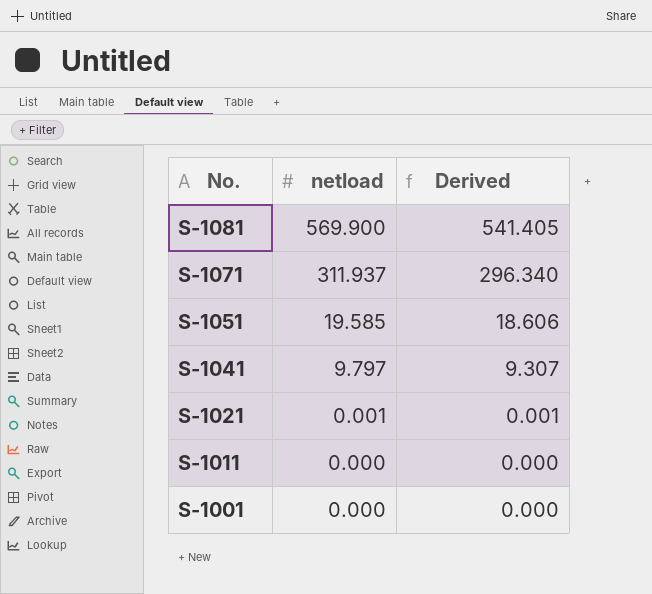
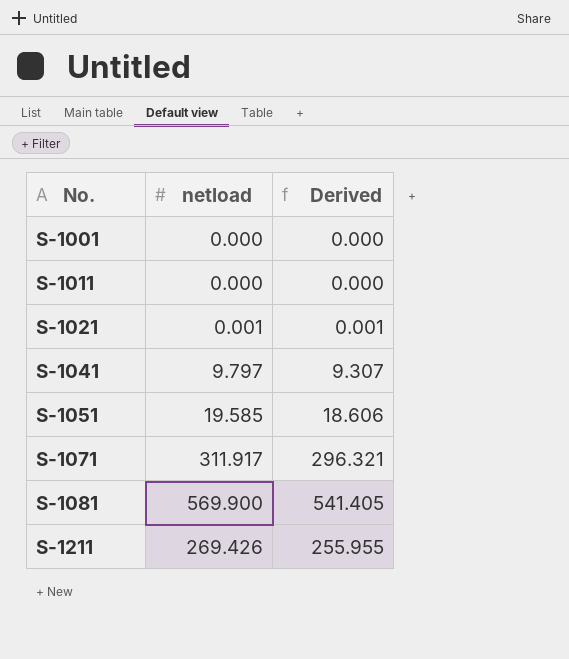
row order: No. descending -> No. ascending
S-1071 | netload: 311.937 -> 311.917
S-1071 | Derived: 296.340 -> 296.321
row S-1211: none -> 269.426 | 255.955

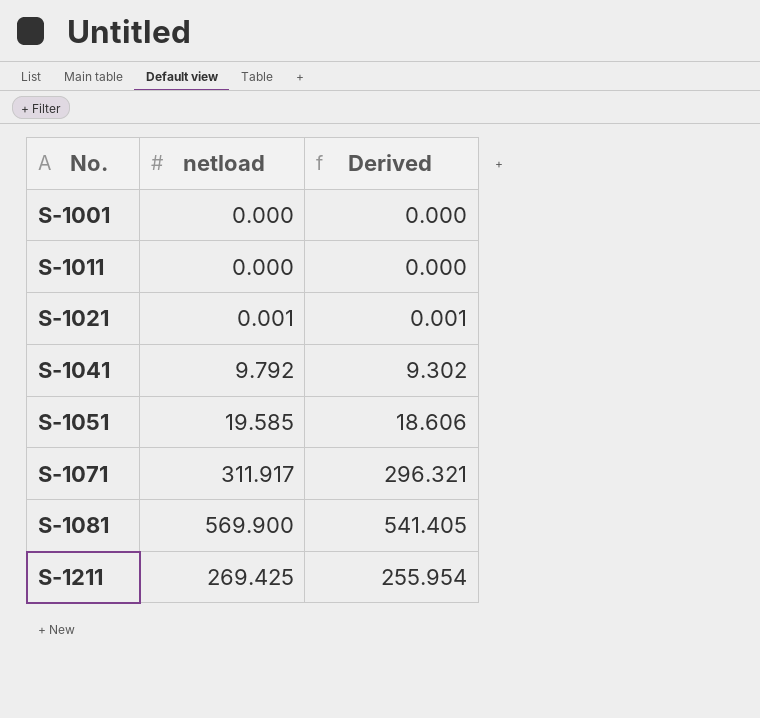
S-1041 | netload: 9.797 -> 9.792
S-1041 | Derived: 9.307 -> 9.302
S-1211 | netload: 269.426 -> 269.425
S-1211 | Derived: 255.955 -> 255.954

